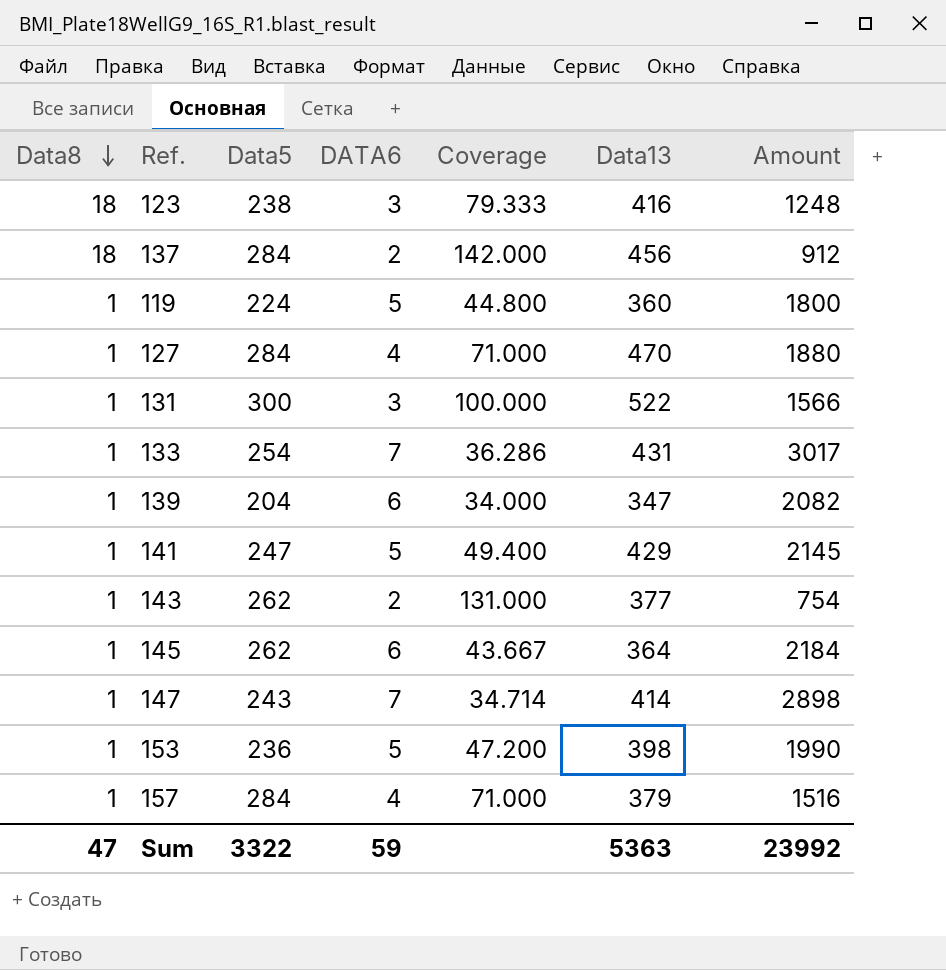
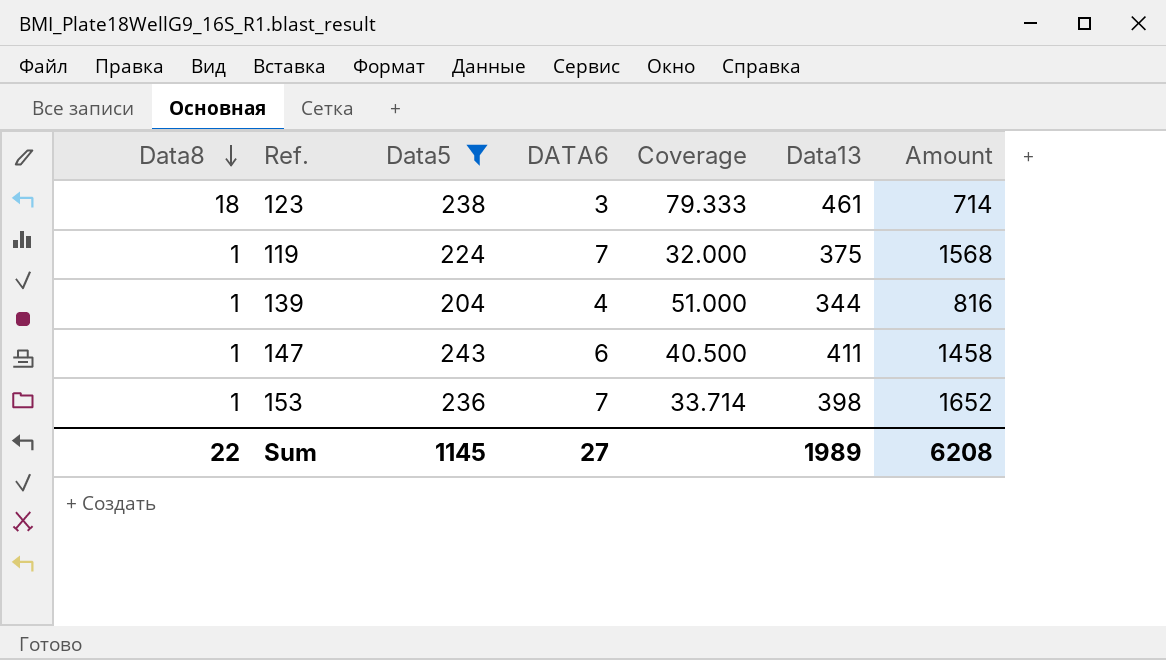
filter: none -> Data5 <= 243
column Amount | formula: [DATA6] * [Data13] -> [Data5] * [DATA6]
123 | Data13: 416 -> 461
119 | DATA6: 5 -> 7
119 | Coverage: 44.800 -> 32.000
119 | Data13: 360 -> 375
139 | DATA6: 6 -> 4
139 | Coverage: 34.000 -> 51.000
139 | Data13: 347 -> 344
147 | DATA6: 7 -> 6
147 | Coverage: 34.714 -> 40.500
147 | Data13: 414 -> 411
153 | DATA6: 5 -> 7
153 | Coverage: 47.200 -> 33.714
Sum | Data8: 47 -> 22
Sum | Data5: 3322 -> 1145
Sum | DATA6: 59 -> 27
Sum | Data13: 5363 -> 1989
Sum | Amount: 23992 -> 6208

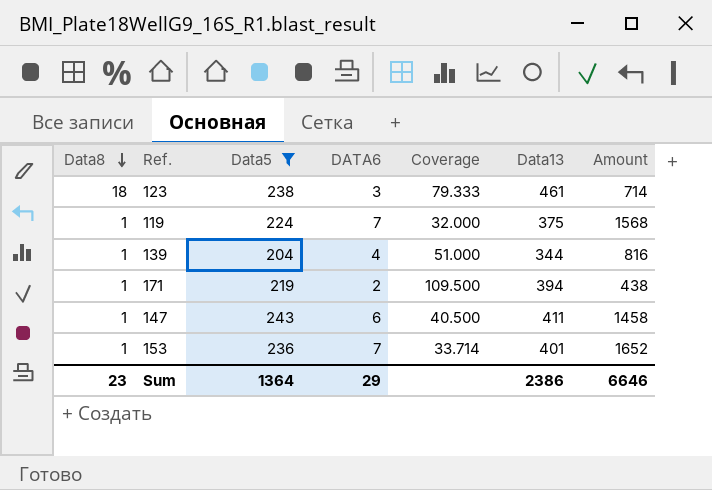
row 171: none -> 1 | 219 | 2 | 109.500 | 394 | 438
153 | Data13: 398 -> 401
Sum | Data8: 22 -> 23
Sum | Data5: 1145 -> 1364
Sum | DATA6: 27 -> 29
Sum | Data13: 1989 -> 2386
Sum | Amount: 6208 -> 6646

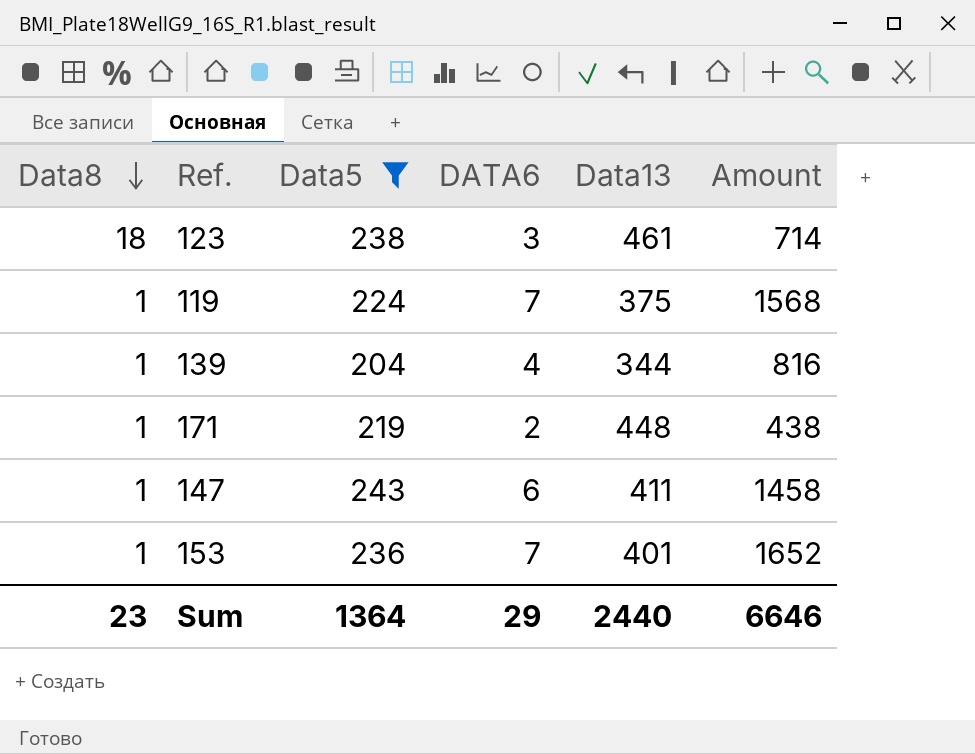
column Coverage | formula: [Data5] / [DATA6] -> none
171 | Data13: 394 -> 448
Sum | Data13: 2386 -> 2440

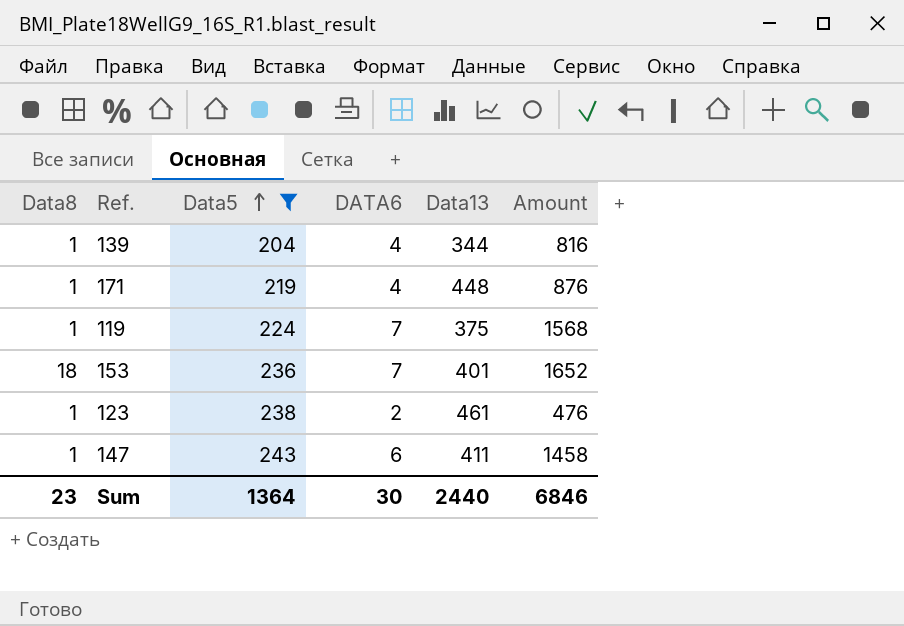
row order: Data8 descending -> Data5 ascending
171 | DATA6: 2 -> 4
171 | Amount: 438 -> 876
153 | Data8: 1 -> 18
123 | Data8: 18 -> 1
123 | DATA6: 3 -> 2
123 | Amount: 714 -> 476
Sum | DATA6: 29 -> 30
Sum | Amount: 6646 -> 6846

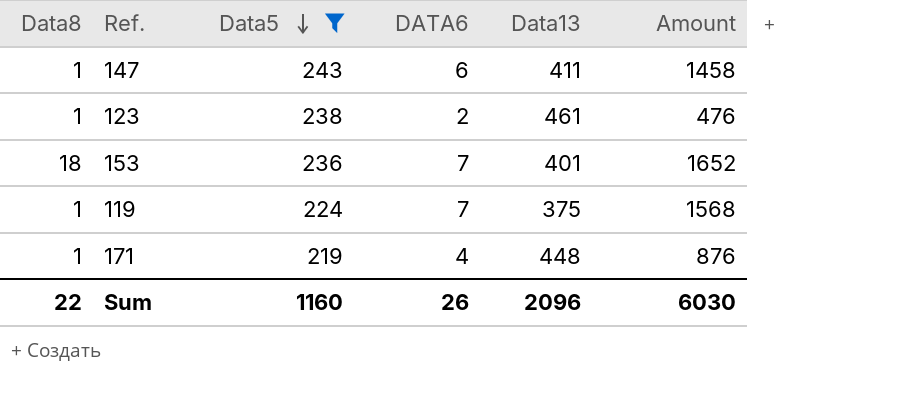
row order: Data5 ascending -> Data5 descending
row 139: 1 | 204 | 4 | 344 | 816 -> none
Sum | Data8: 23 -> 22
Sum | Data5: 1364 -> 1160
Sum | DATA6: 30 -> 26
Sum | Data13: 2440 -> 2096
Sum | Amount: 6846 -> 6030

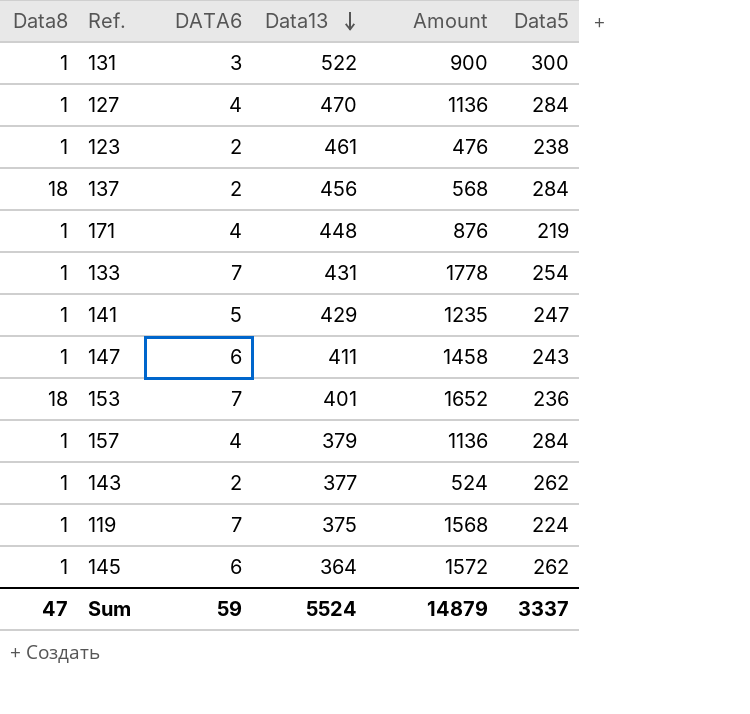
filter: Data5 <= 243 -> none
row order: Data5 descending -> Data13 descending
column Data5 | position: 3 -> 6
Sum | Data8: 22 -> 47
Sum | DATA6: 26 -> 59
Sum | Data13: 2096 -> 5524
Sum | Amount: 6030 -> 14879
Sum | Data5: 1160 -> 3337

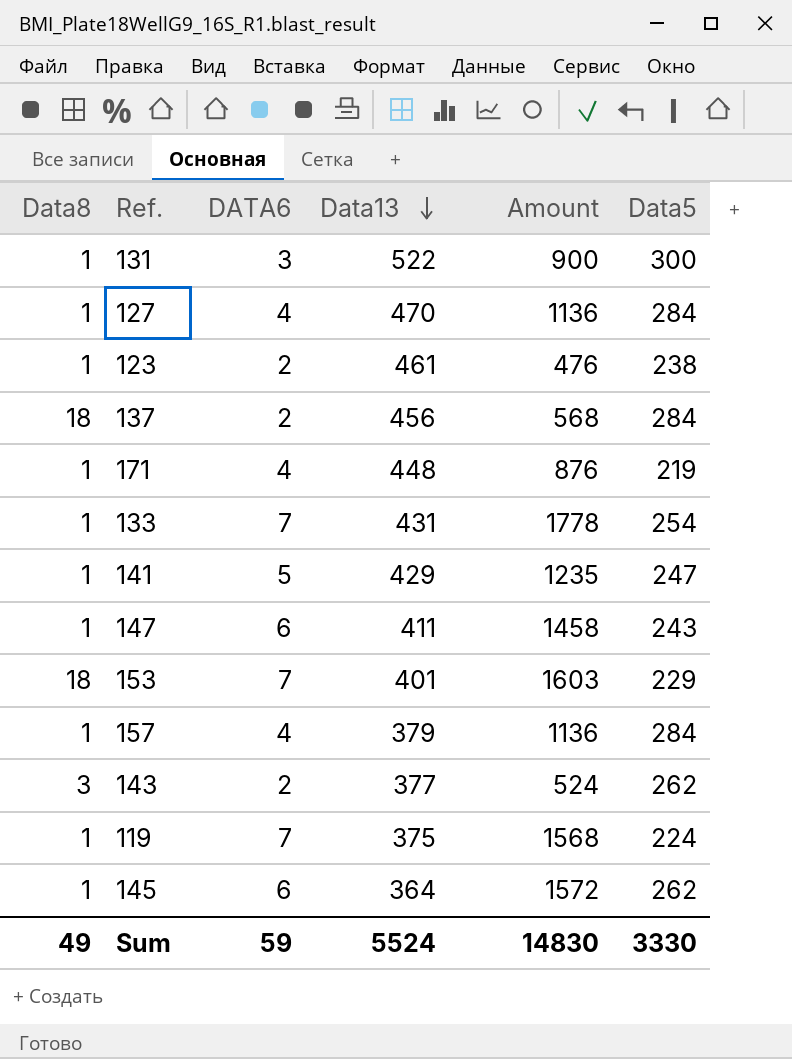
153 | Amount: 1652 -> 1603
153 | Data5: 236 -> 229
143 | Data8: 1 -> 3
Sum | Data8: 47 -> 49
Sum | Amount: 14879 -> 14830
Sum | Data5: 3337 -> 3330

